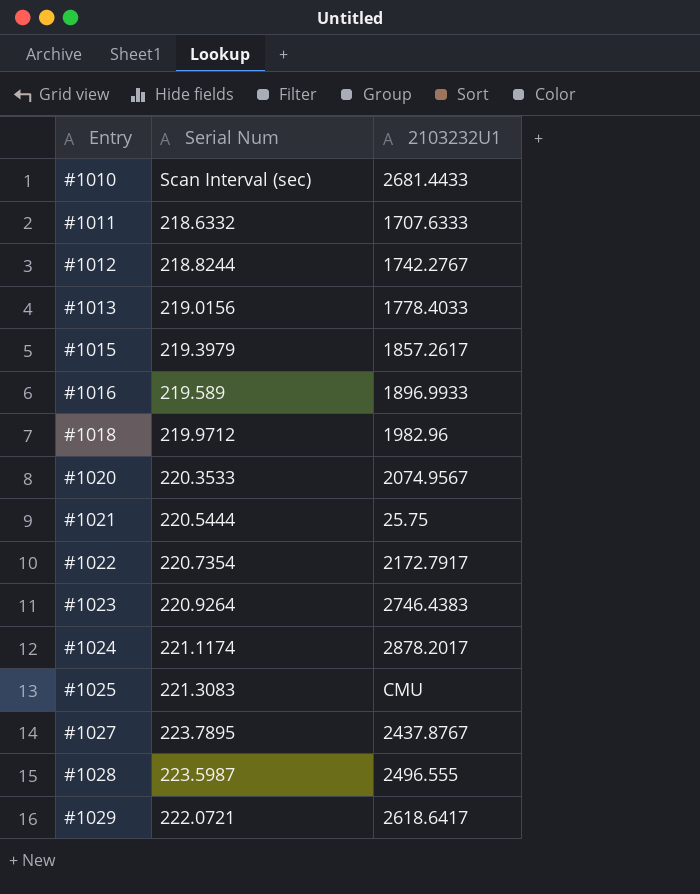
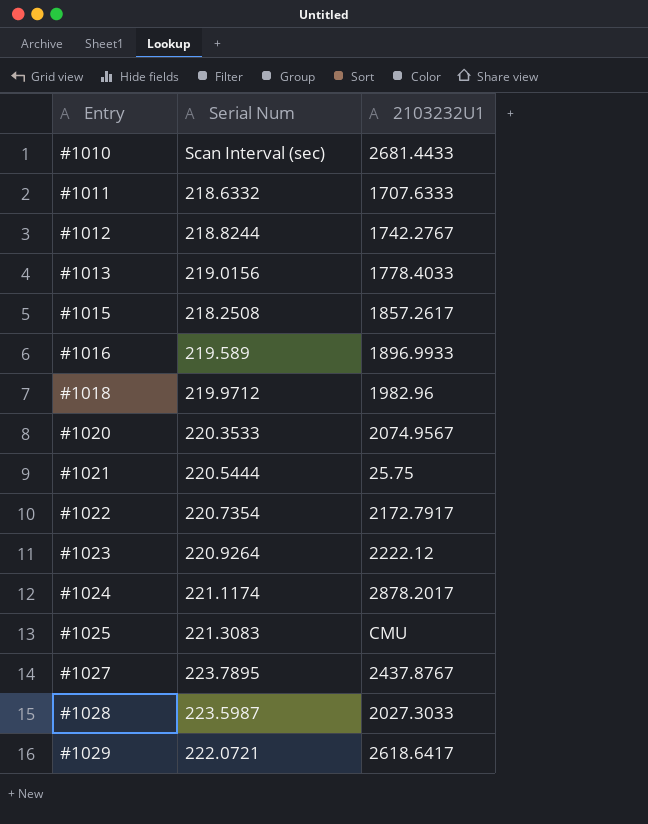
#1015 | Serial Num: 219.3979 -> 218.2508
#1023 | 2103232U1: 2746.4383 -> 2222.12
#1028 | 2103232U1: 2496.555 -> 2027.3033

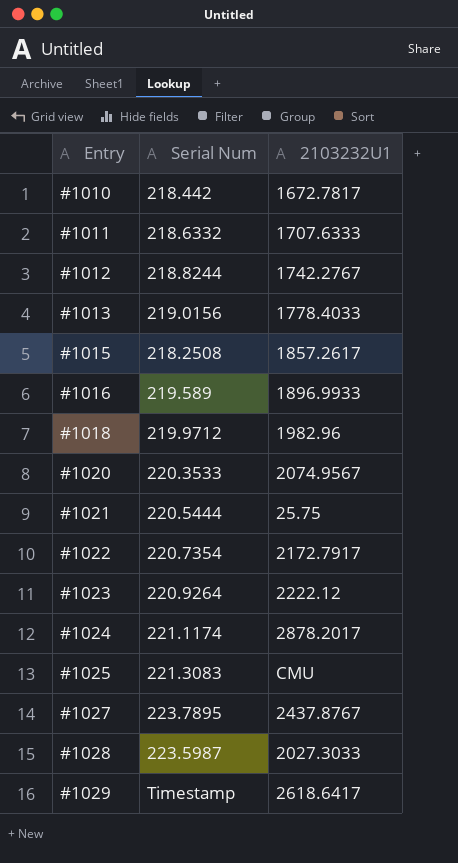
#1010 | Serial Num: Scan Interval (sec) -> 218.442
#1010 | 2103232U1: 2681.4433 -> 1672.7817
#1029 | Serial Num: 222.0721 -> Timestamp

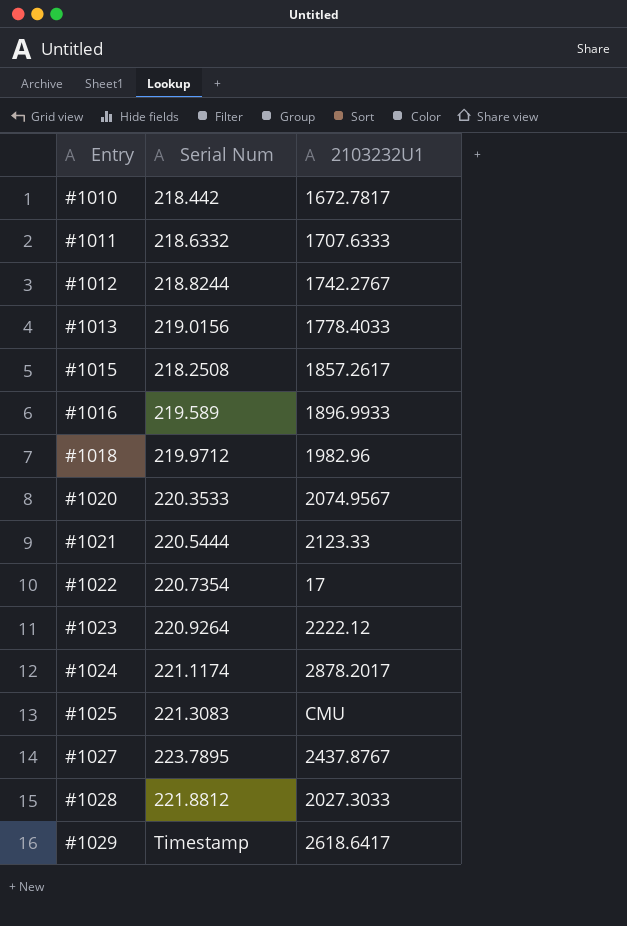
#1021 | 2103232U1: 25.75 -> 2123.33
#1022 | 2103232U1: 2172.7917 -> 17
#1028 | Serial Num: 223.5987 -> 221.8812

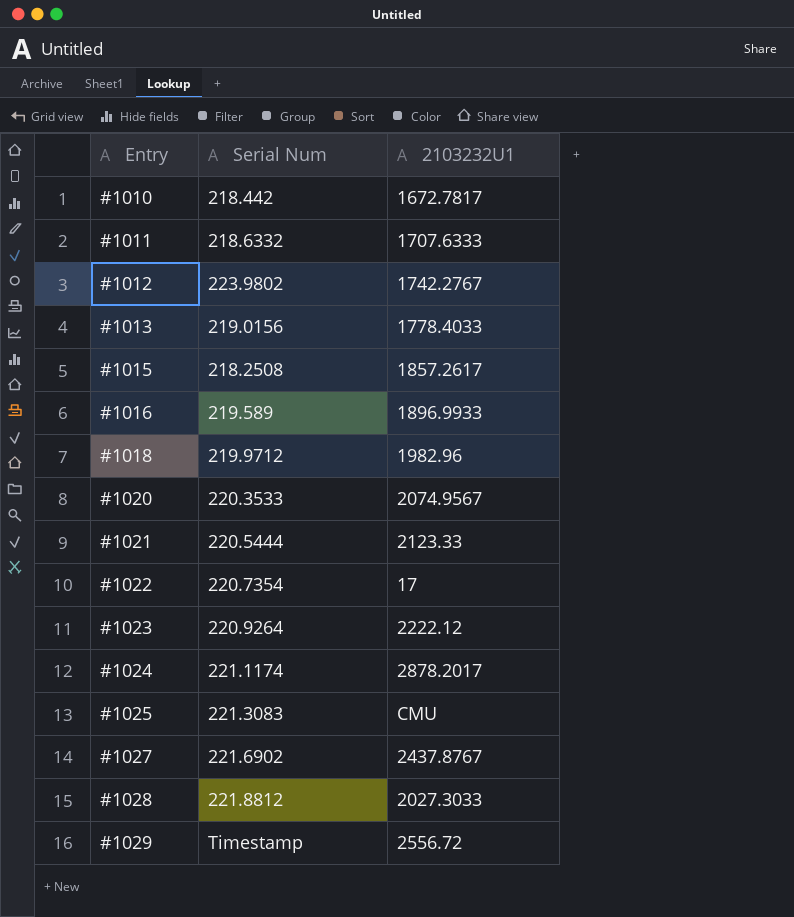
#1012 | Serial Num: 218.8244 -> 223.9802
#1027 | Serial Num: 223.7895 -> 221.6902
#1029 | 2103232U1: 2618.6417 -> 2556.72

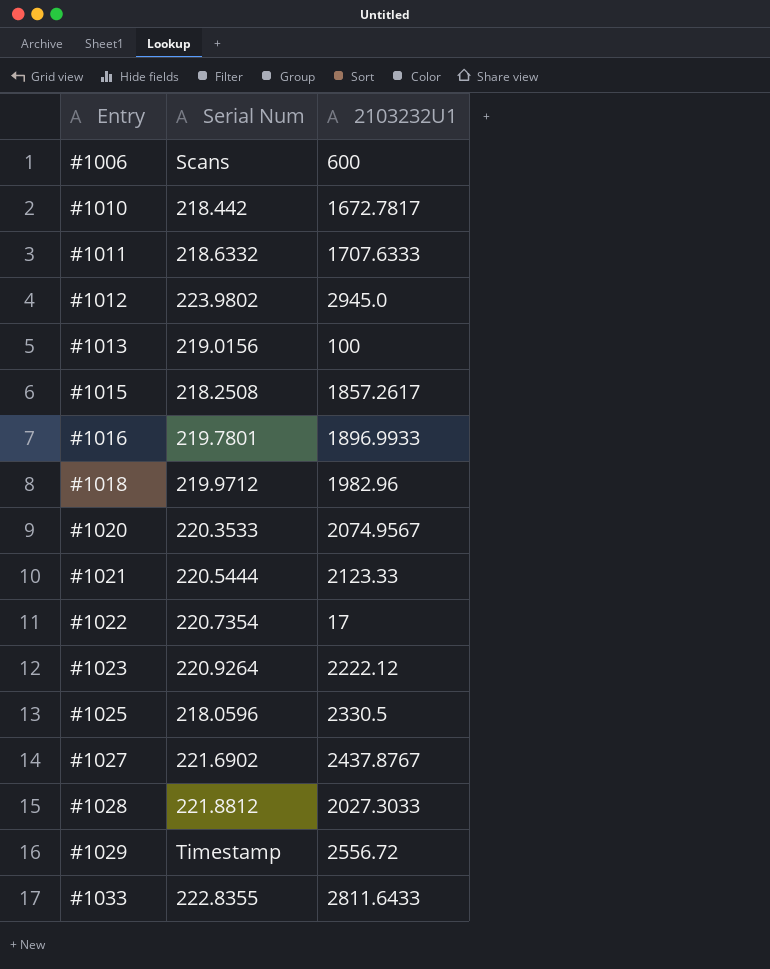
row #1024: 221.1174 | 2878.2017 -> none
row #1006: none -> Scans | 600
#1012 | 2103232U1: 1742.2767 -> 2945.0
#1013 | 2103232U1: 1778.4033 -> 100
#1016 | Serial Num: 219.589 -> 219.7801
#1025 | Serial Num: 221.3083 -> 218.0596
#1025 | 2103232U1: CMU -> 2330.5
row #1033: none -> 222.8355 | 2811.6433

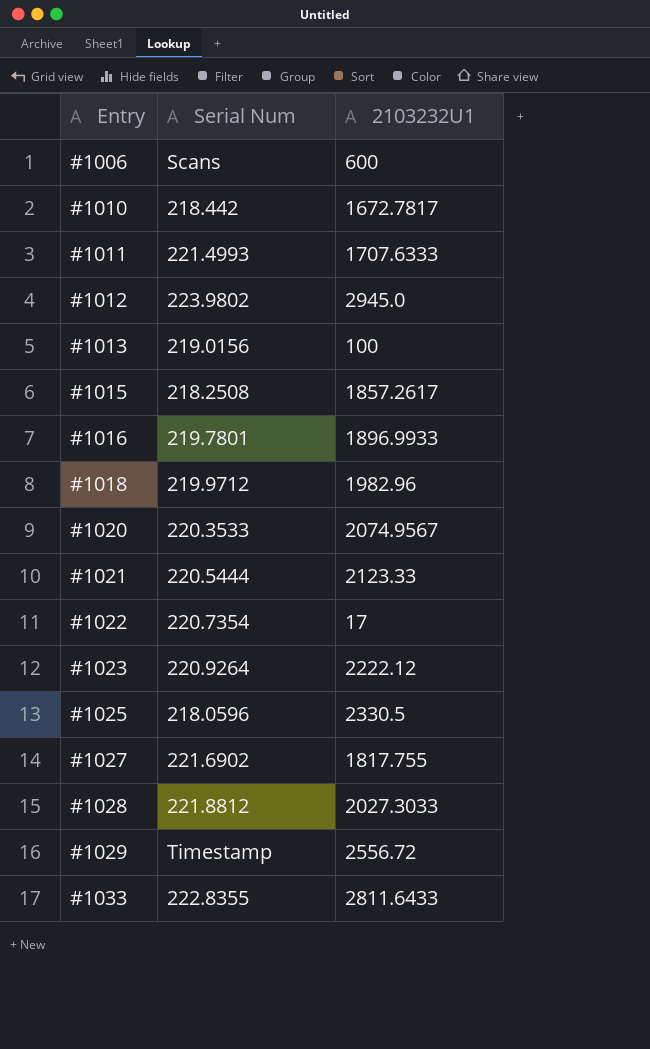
#1011 | Serial Num: 218.6332 -> 221.4993
#1027 | 2103232U1: 2437.8767 -> 1817.755

